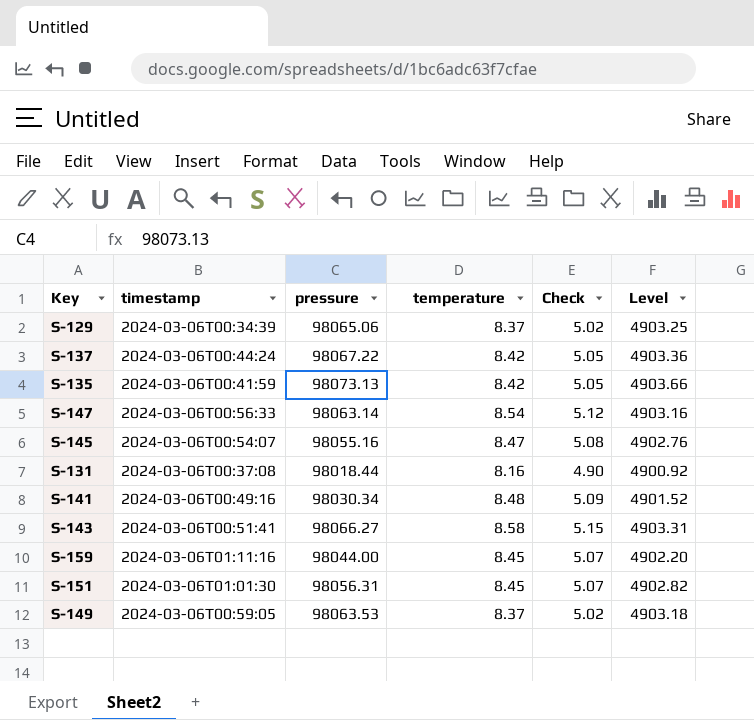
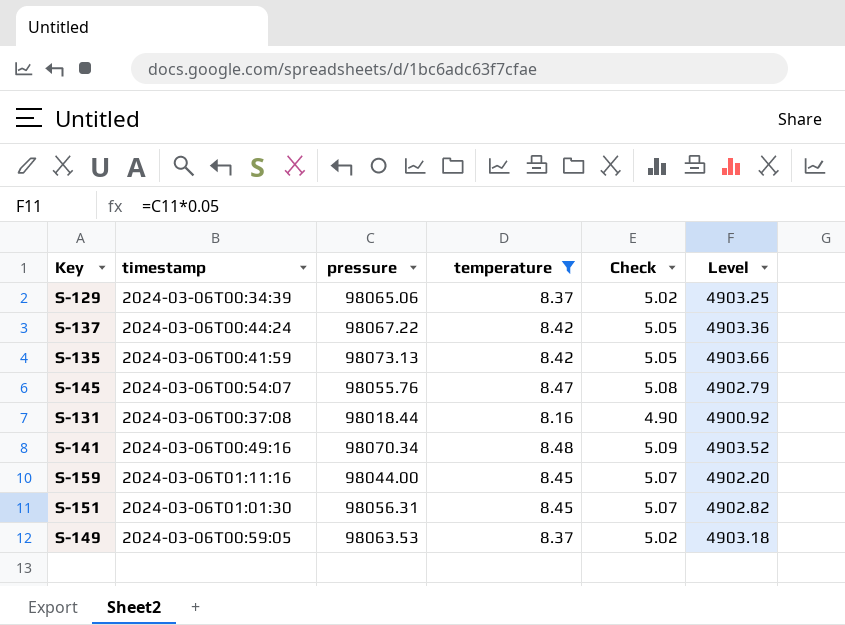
filter: none -> temperature <= 8.48
S-145 | pressure: 98055.16 -> 98055.76
S-145 | Level: 4902.76 -> 4902.79
S-141 | pressure: 98030.34 -> 98070.34
S-141 | Level: 4901.52 -> 4903.52

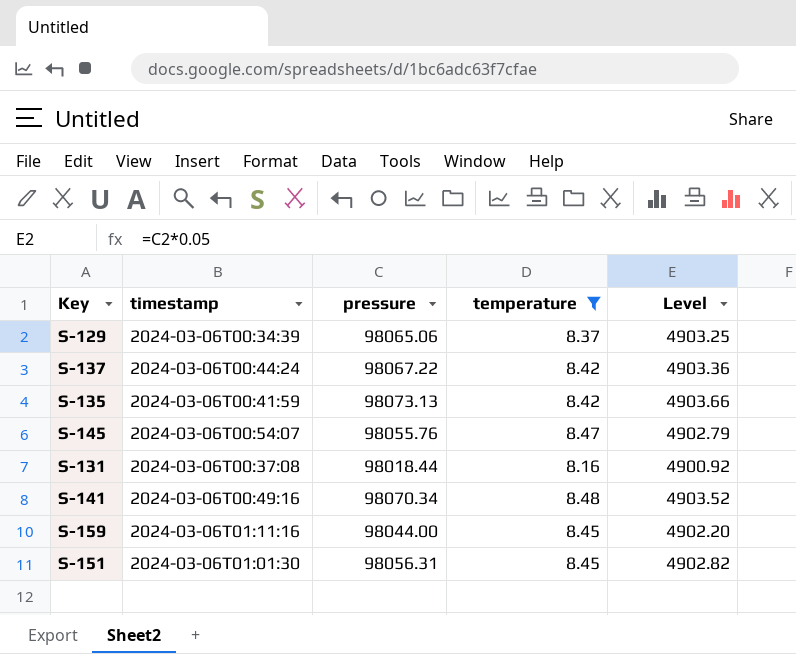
column Check | formula: [temperature] * 0.6 -> none
row S-149: 2024-03-06T00:59:05 | 98063.53 | 8.37 | 5.02 | 4903.18 -> none

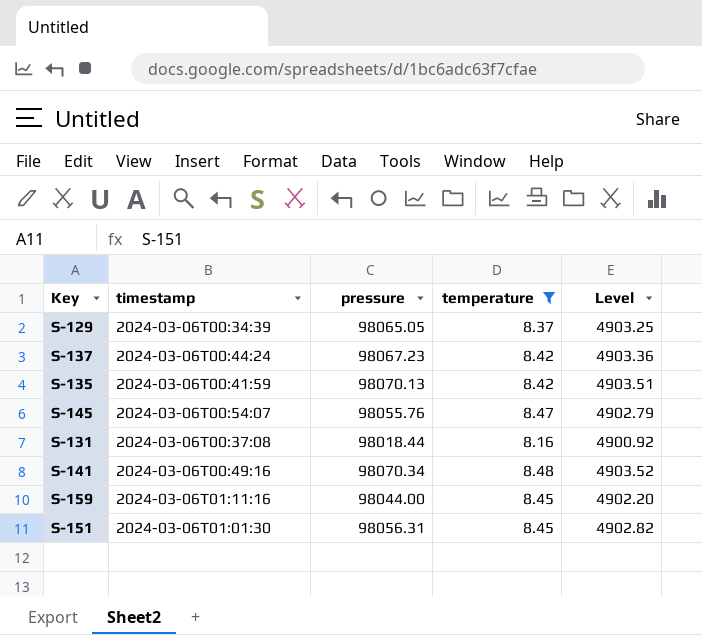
S-129 | pressure: 98065.06 -> 98065.05
S-137 | pressure: 98067.22 -> 98067.23
S-135 | pressure: 98073.13 -> 98070.13
S-135 | Level: 4903.66 -> 4903.51

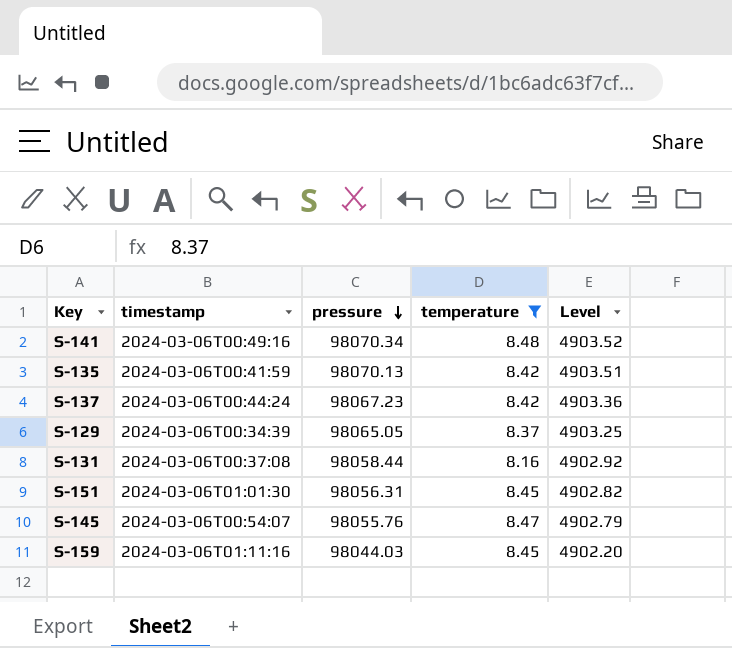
row order: none -> pressure descending
S-131 | pressure: 98018.44 -> 98058.44
S-131 | Level: 4900.92 -> 4902.92
S-159 | pressure: 98044.00 -> 98044.03

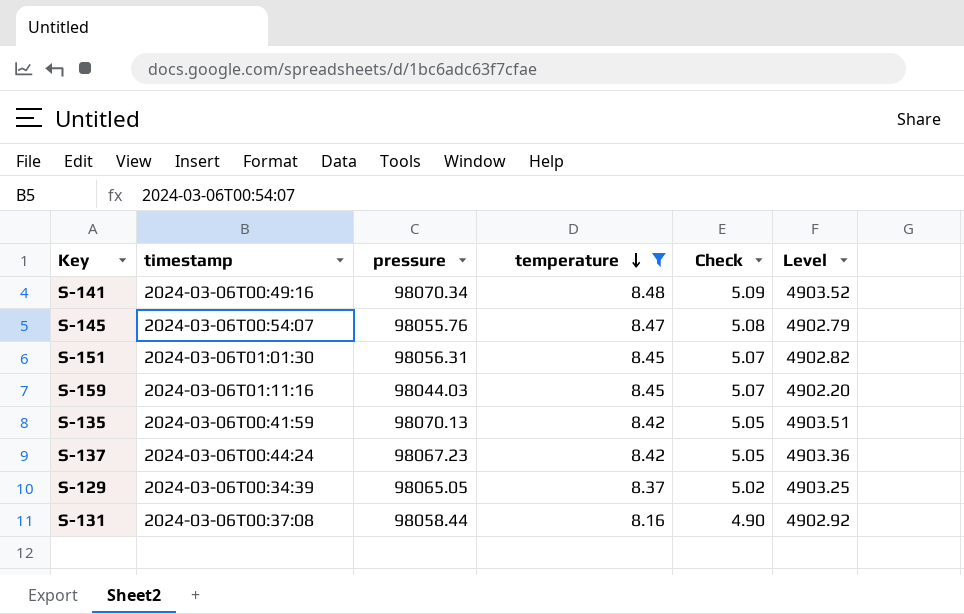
row order: pressure descending -> temperature descending
column Check | formula: none -> [temperature] * 0.6

